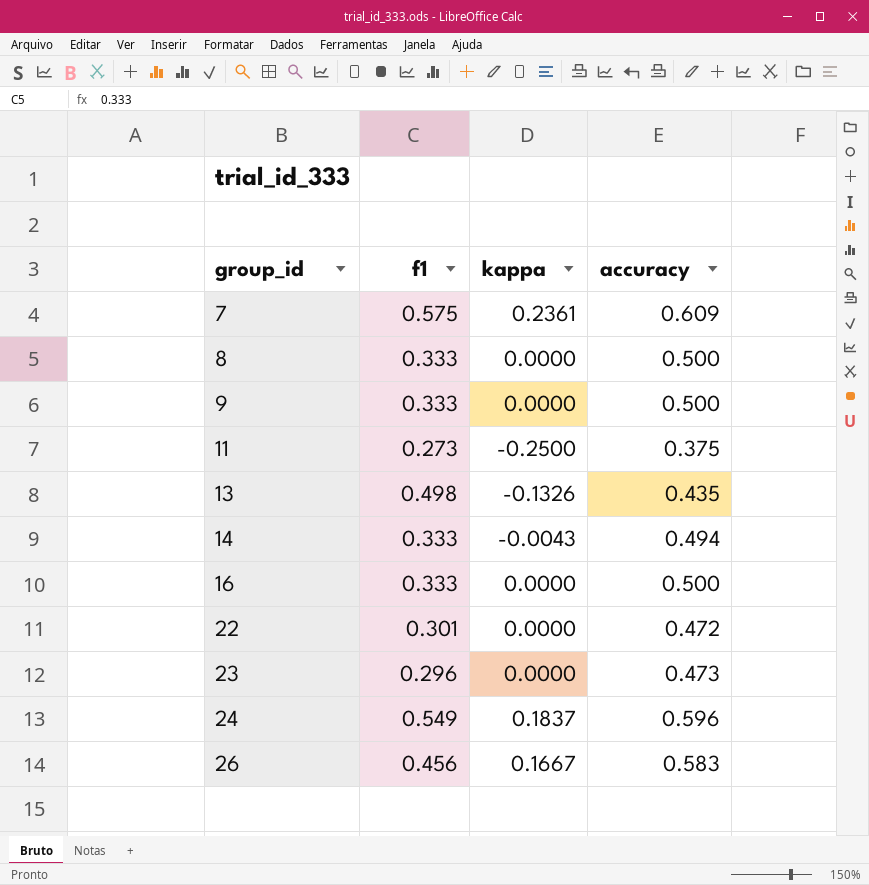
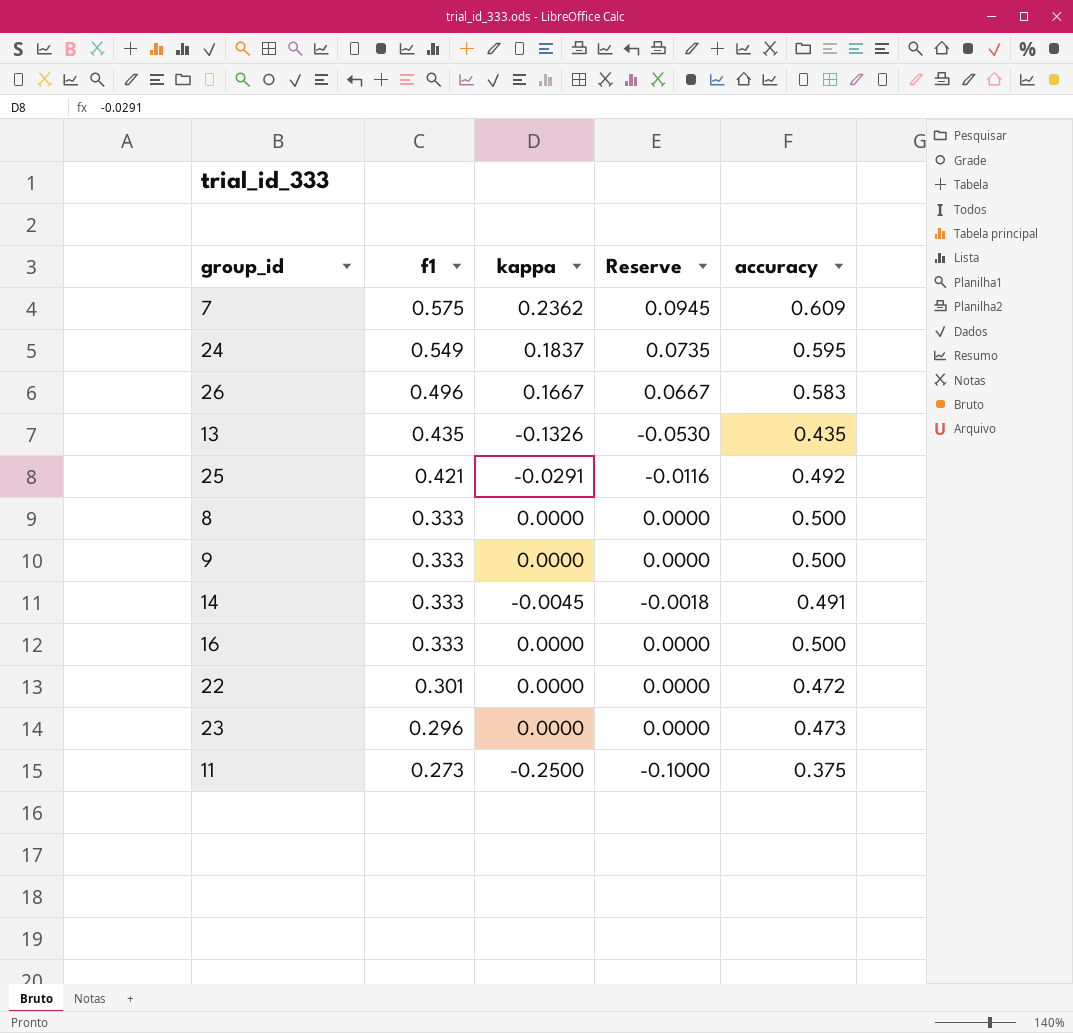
row order: group_id ascending -> f1 descending
column Reserve | formula: none -> [kappa] * 0.4
7 | kappa: 0.2361 -> 0.2362
24 | accuracy: 0.596 -> 0.595
26 | f1: 0.456 -> 0.496
13 | f1: 0.498 -> 0.435
row 25: none -> 0.421 | -0.0291 | -0.0116 | 0.492
14 | kappa: -0.0043 -> -0.0045
14 | accuracy: 0.494 -> 0.491

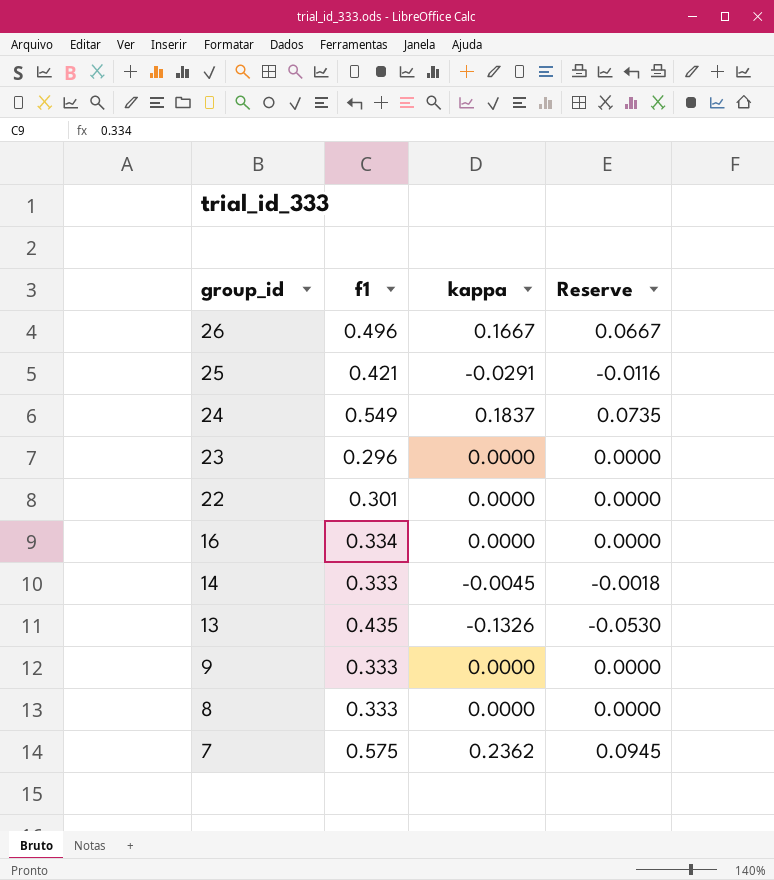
row order: f1 descending -> group_id descending
column accuracy | position: 5 -> none
row 11: 0.273 | -0.2500 | -0.1000 | 0.375 -> none
16 | f1: 0.333 -> 0.334

